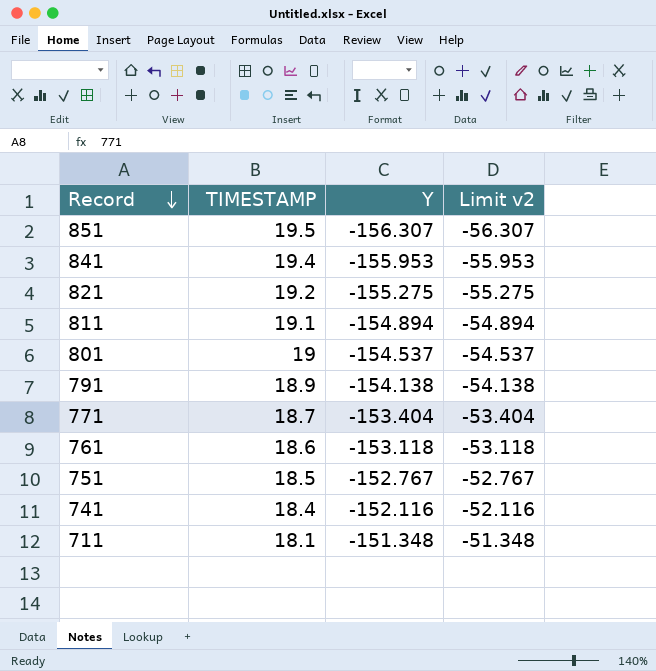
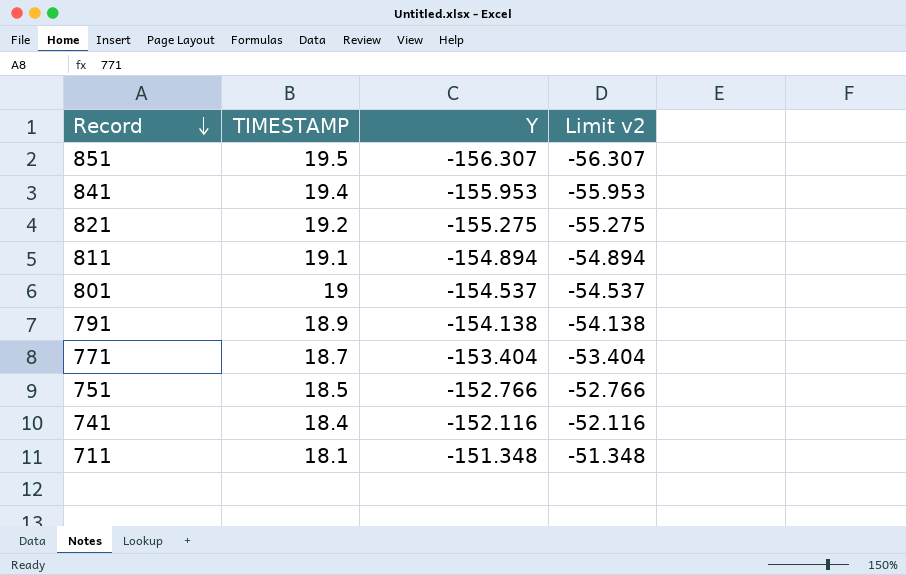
row 761: 18.6 | -153.118 | -53.118 -> none
751 | Y: -152.767 -> -152.766
751 | Limit v2: -52.767 -> -52.766

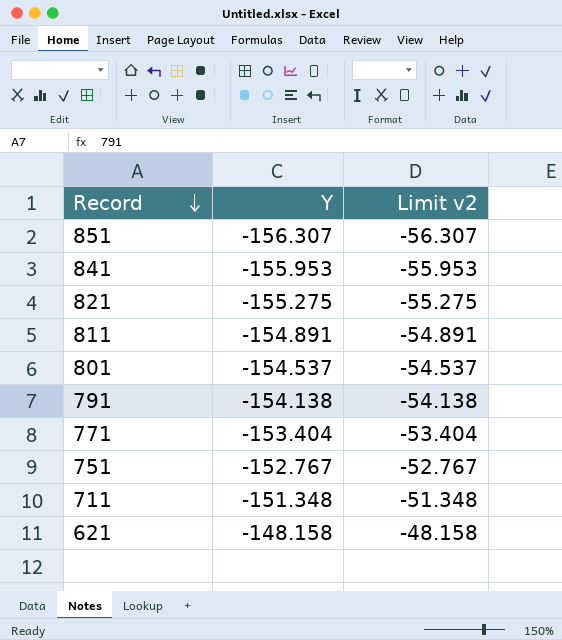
column TIMESTAMP | position: 2 -> none
row 741: 18.4 | -152.116 | -52.116 -> none
811 | Y: -154.894 -> -154.891
811 | Limit v2: -54.894 -> -54.891
751 | Y: -152.766 -> -152.767
751 | Limit v2: -52.766 -> -52.767
row 621: none -> -148.158 | -48.158

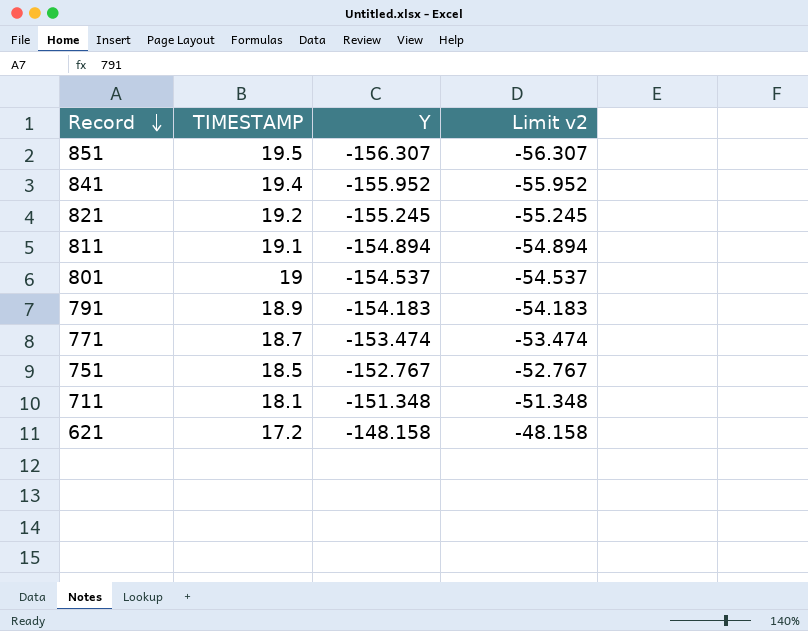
column TIMESTAMP | position: none -> 2
841 | Y: -155.953 -> -155.952
841 | Limit v2: -55.953 -> -55.952
821 | Y: -155.275 -> -155.245
821 | Limit v2: -55.275 -> -55.245
811 | Y: -154.891 -> -154.894
811 | Limit v2: -54.891 -> -54.894
791 | Y: -154.138 -> -154.183
791 | Limit v2: -54.138 -> -54.183
771 | Y: -153.404 -> -153.474
771 | Limit v2: -53.404 -> -53.474

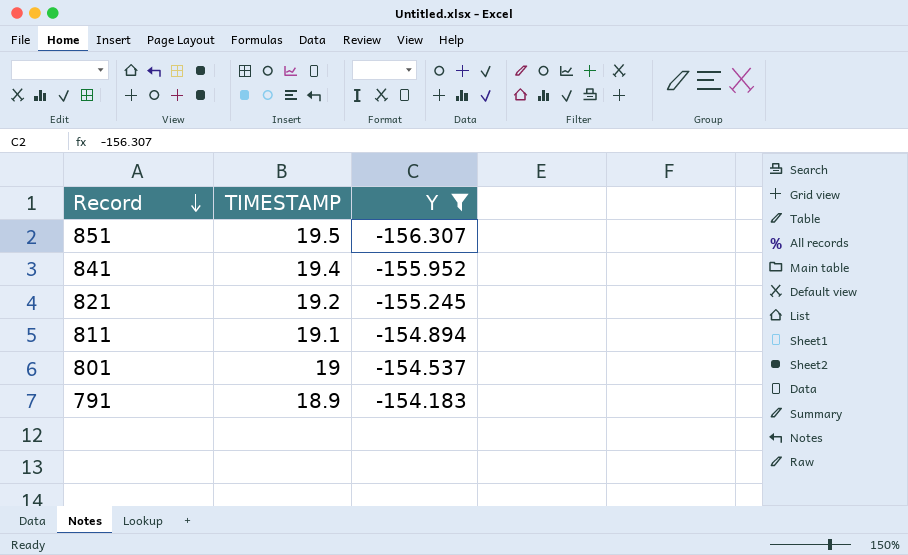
filter: none -> Y <= -154.183
column Limit v2 | formula: [Y] + 100 -> none

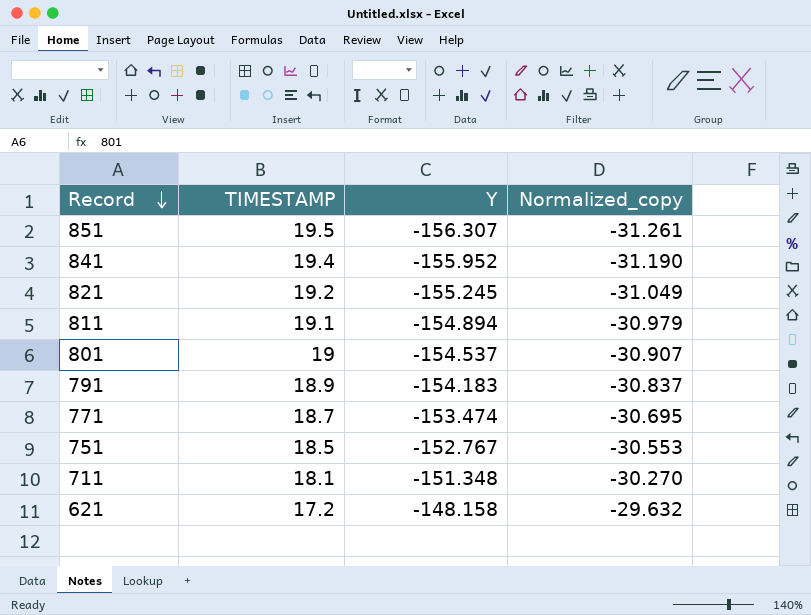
filter: Y <= -154.183 -> none
column Normalized_copy | formula: none -> [Y] * 0.2

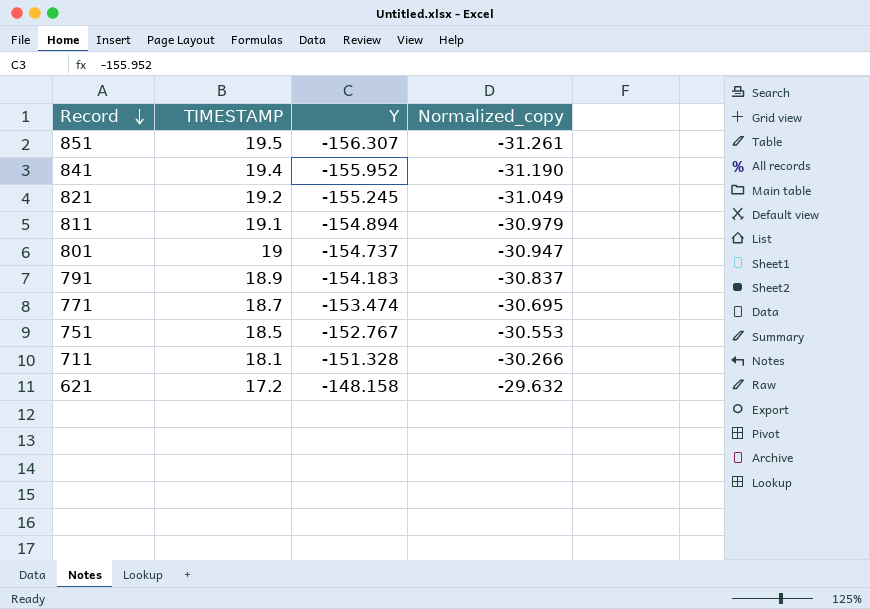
801 | Y: -154.537 -> -154.737
801 | Normalized_copy: -30.907 -> -30.947
711 | Y: -151.348 -> -151.328
711 | Normalized_copy: -30.270 -> -30.266

